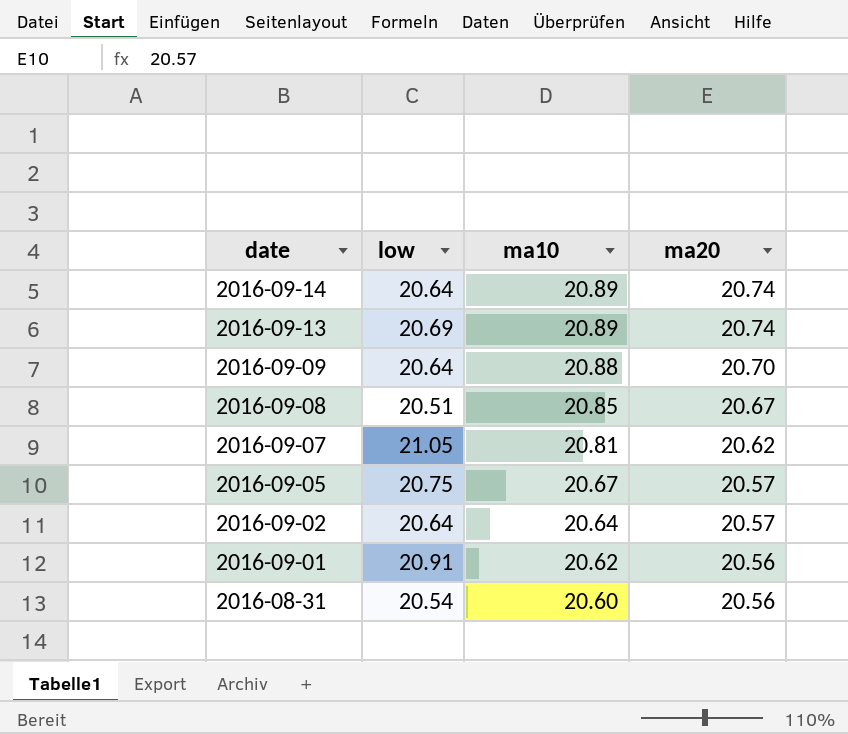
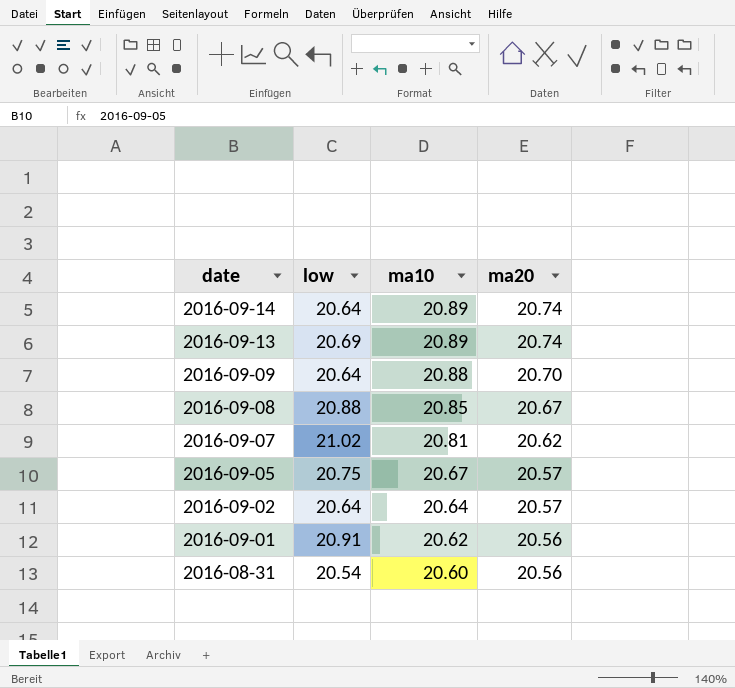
2016-09-08 | low: 20.51 -> 20.88
2016-09-07 | low: 21.05 -> 21.02

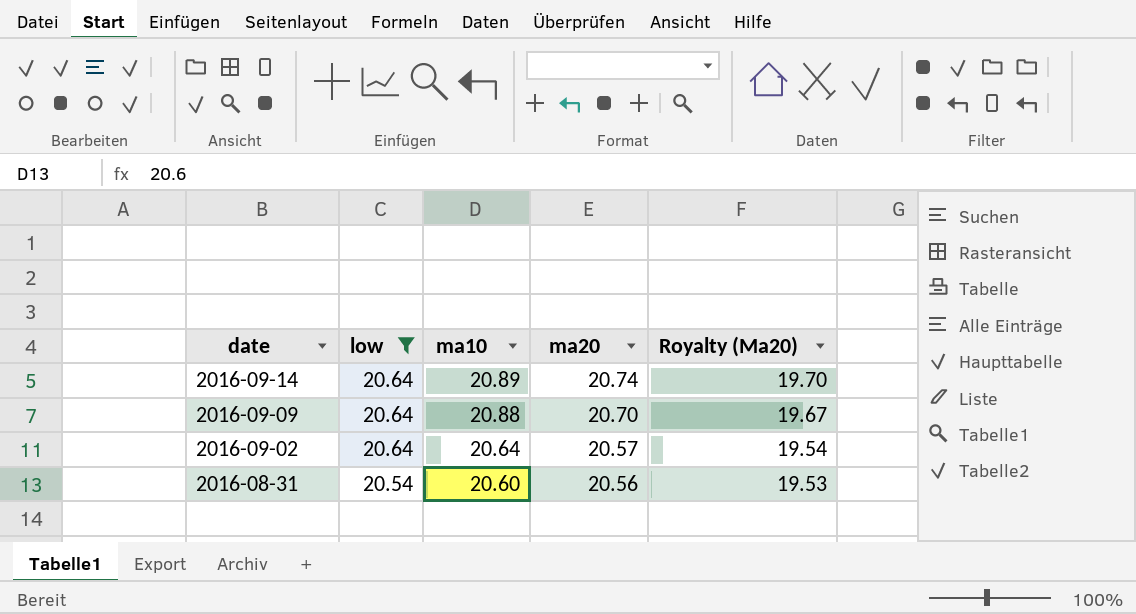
filter: none -> low <= 20.64
column Royalty (Ma20) | formula: none -> [ma20] * 0.95

